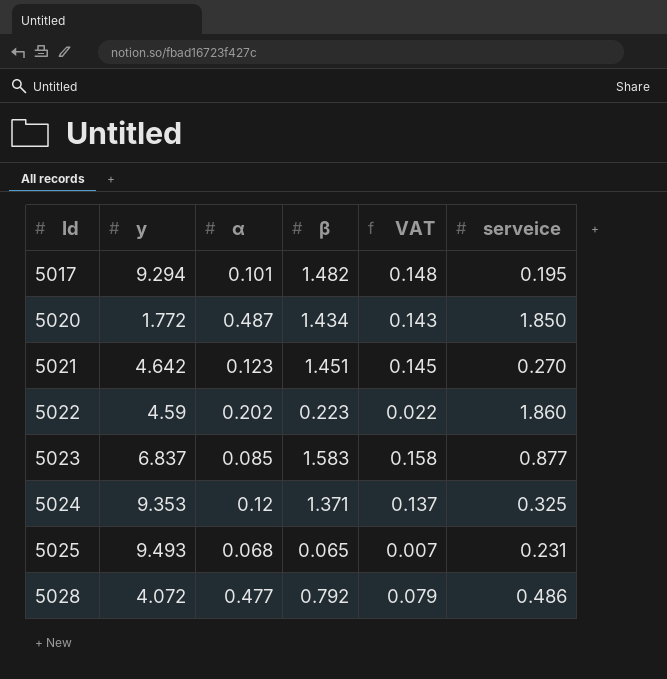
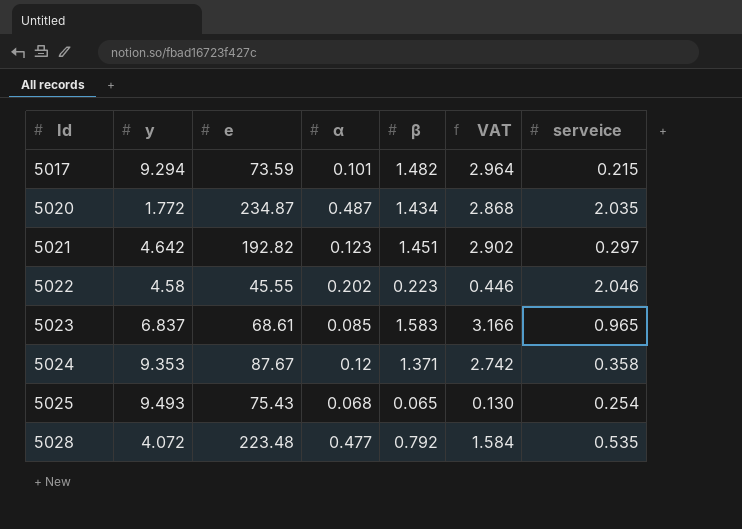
column e | position: none -> 3
column VAT | formula: [β] * 0.1 -> [β] * 2
5017 | serveice: 0.195 -> 0.215
5020 | serveice: 1.850 -> 2.035
5021 | serveice: 0.270 -> 0.297
5022 | y: 4.59 -> 4.58
5022 | serveice: 1.860 -> 2.046
5023 | serveice: 0.877 -> 0.965
5024 | serveice: 0.325 -> 0.358
5025 | serveice: 0.231 -> 0.254
5028 | serveice: 0.486 -> 0.535

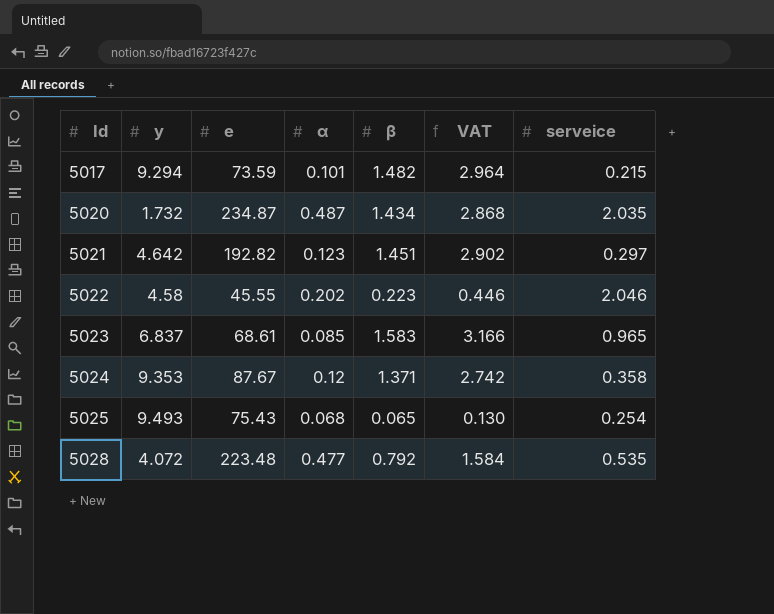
5020 | y: 1.772 -> 1.732

